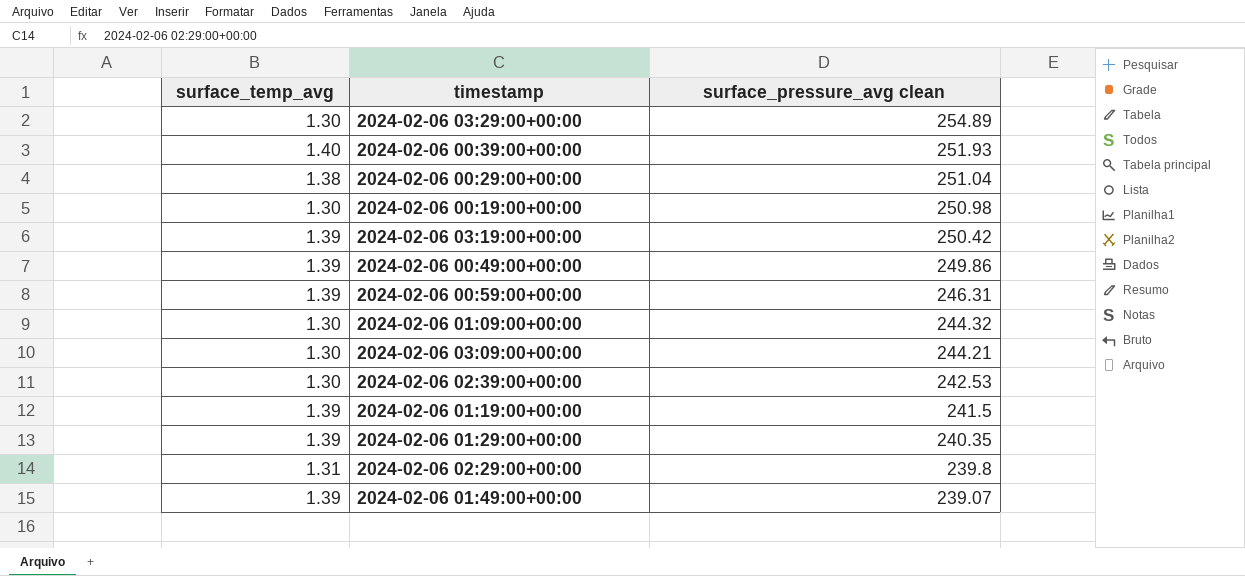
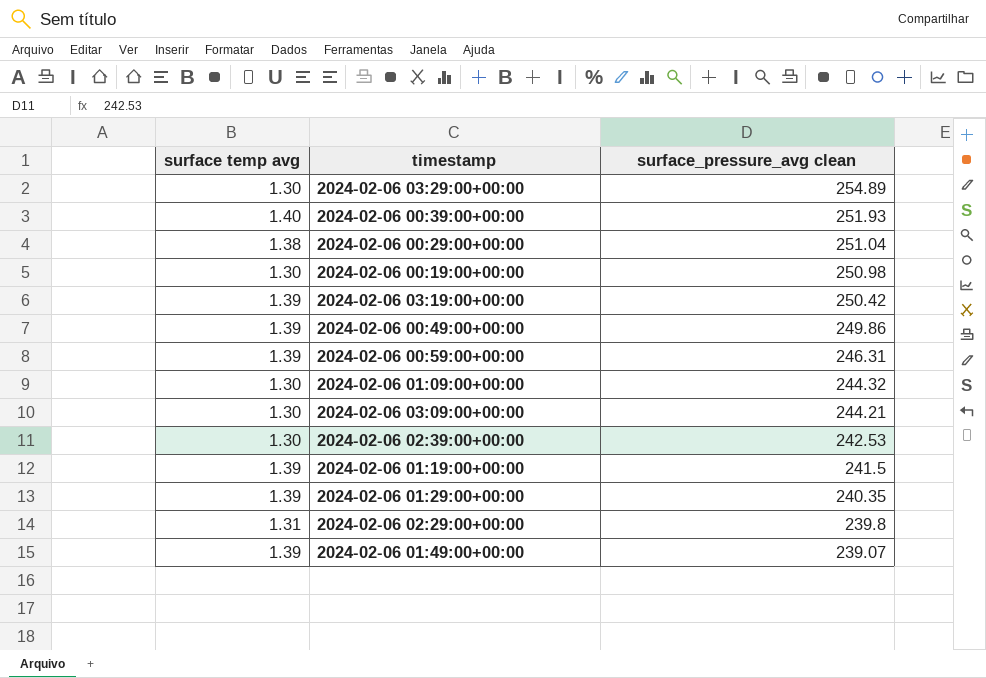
column name: surface_temp_avg -> surface temp avg

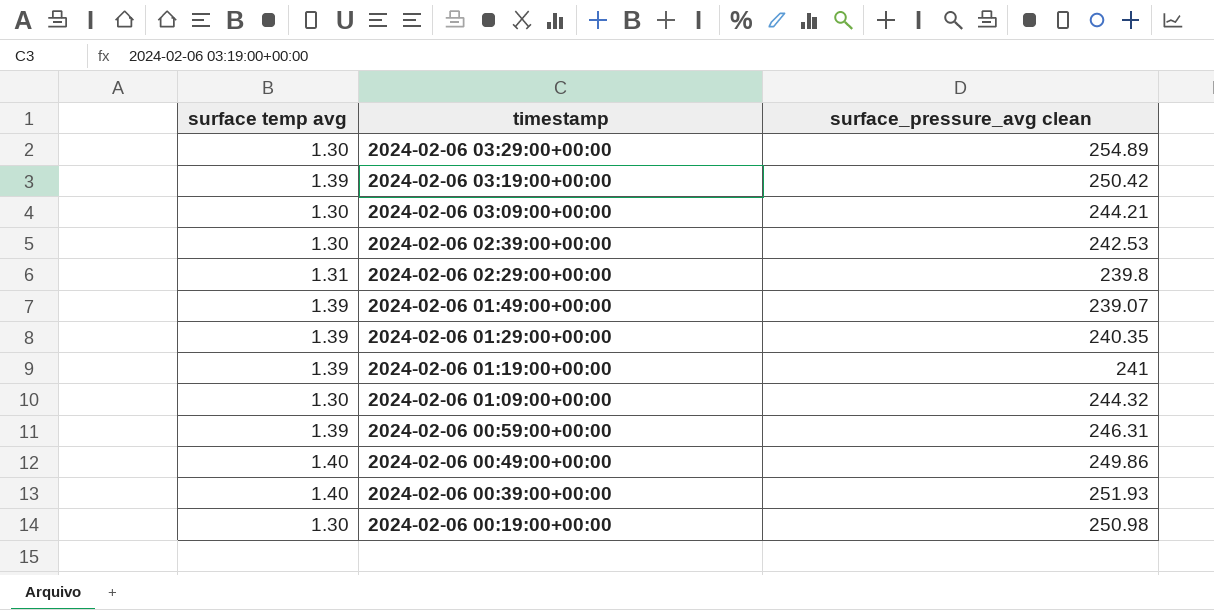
row order: surface_pressure_avg clean descending -> timestamp descending
row 2024-02-06 00:29:00+00:00: 1.38 | 251.04 -> none
2024-02-06 01:19:00+00:00 | surface_pressure_avg clean: 241.5 -> 241
2024-02-06 00:49:00+00:00 | surface temp avg: 1.39 -> 1.40

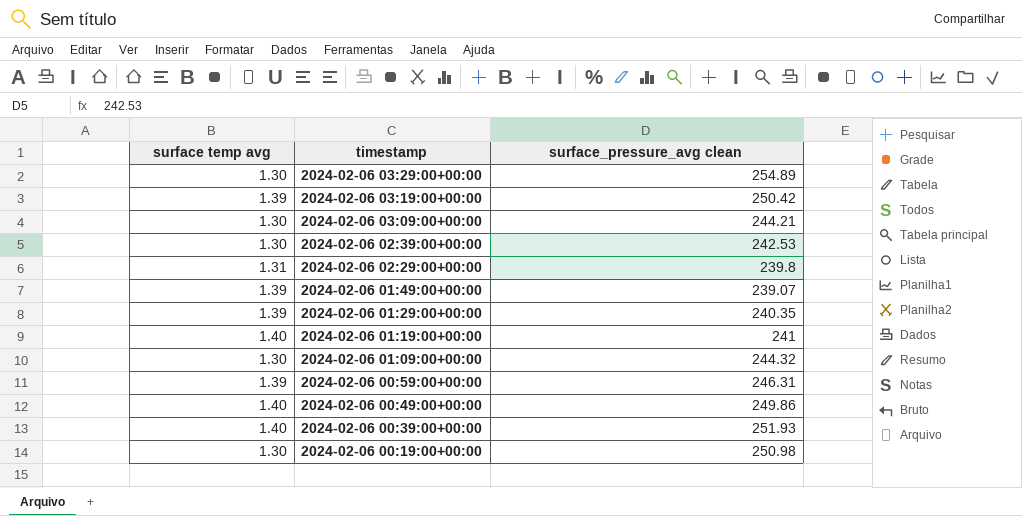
2024-02-06 01:19:00+00:00 | surface temp avg: 1.39 -> 1.40

